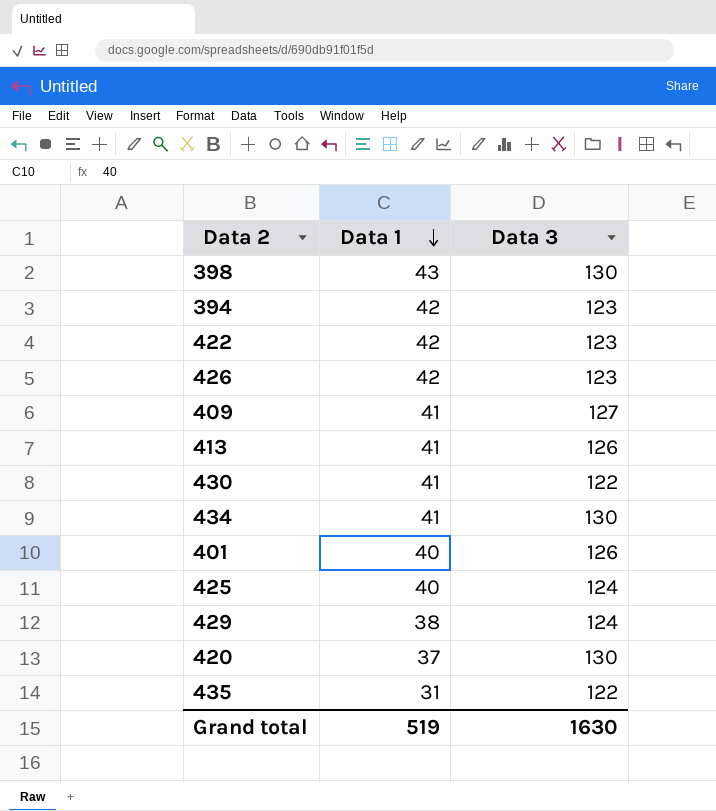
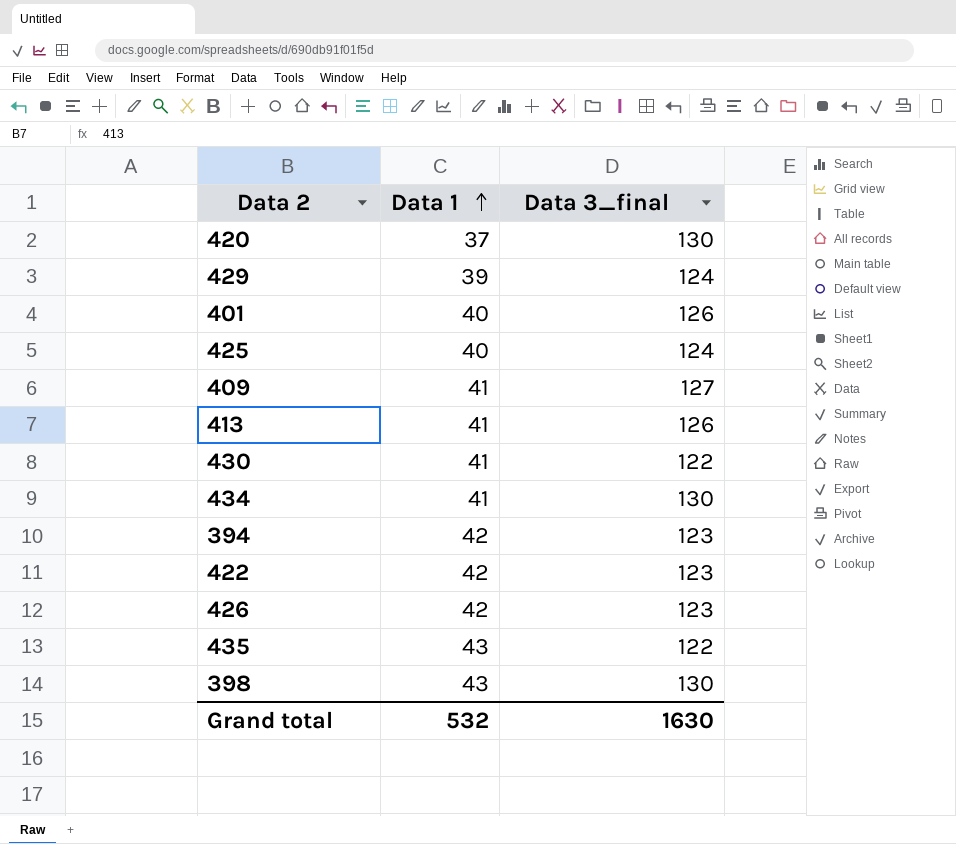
row order: Data 1 descending -> Data 1 ascending
column name: Data 3 -> Data 3_final
429 | Data 1: 38 -> 39
435 | Data 1: 31 -> 43
Grand total | Data 1: 519 -> 532

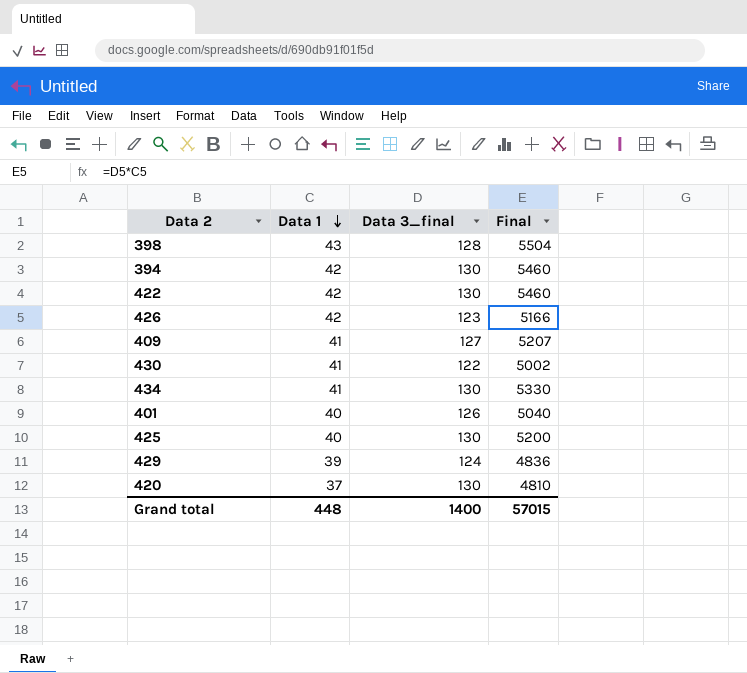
row order: Data 1 ascending -> Data 1 descending
column Final | formula: none -> [Data 1] * [Data 3_final]
row 413: 41 | 126 -> none
row 435: 43 | 122 -> none
398 | Data 3_final: 130 -> 128
394 | Data 3_final: 123 -> 130
422 | Data 3_final: 123 -> 130
425 | Data 3_final: 124 -> 130
Grand total | Data 1: 532 -> 448
Grand total | Data 3_final: 1630 -> 1400

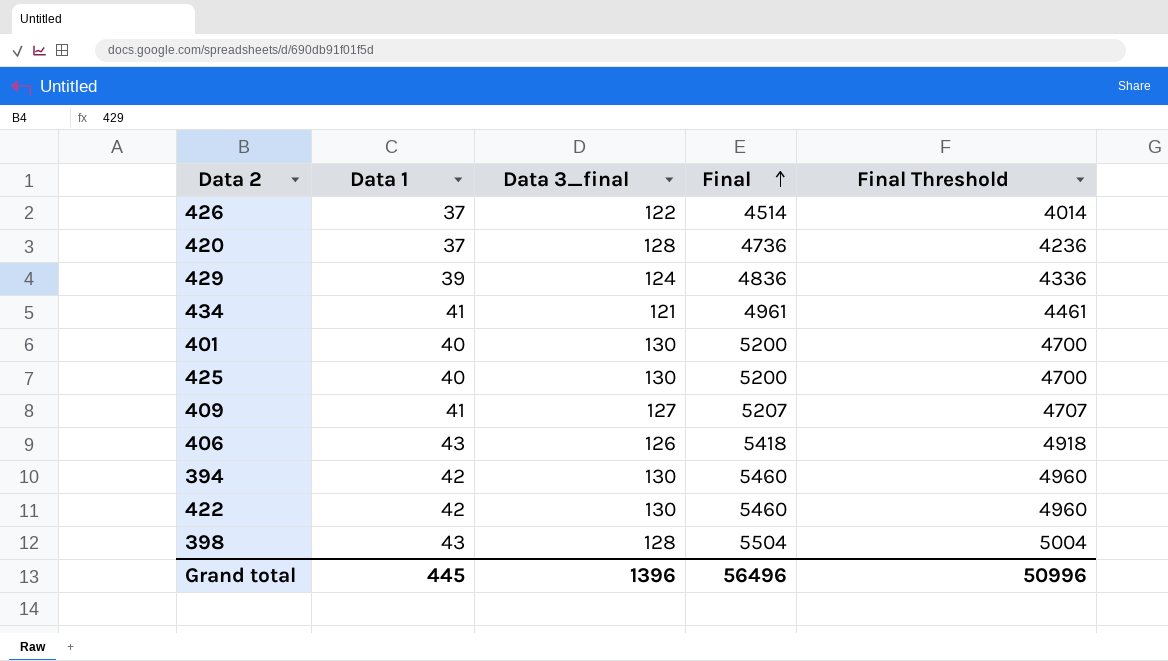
row order: Data 1 descending -> Final ascending
column Final Threshold | formula: none -> [Final] - 500
row 430: 41 | 122 | 5002 -> none
426 | Data 1: 42 -> 37
426 | Data 3_final: 123 -> 122
426 | Final: 5166 -> 4514
420 | Data 3_final: 130 -> 128
420 | Final: 4810 -> 4736
434 | Data 3_final: 130 -> 121
434 | Final: 5330 -> 4961
401 | Data 3_final: 126 -> 130
401 | Final: 5040 -> 5200
row 406: none -> 43 | 126 | 5418 | 4918
Grand total | Data 1: 448 -> 445
Grand total | Data 3_final: 1400 -> 1396
Grand total | Final: 57015 -> 56496

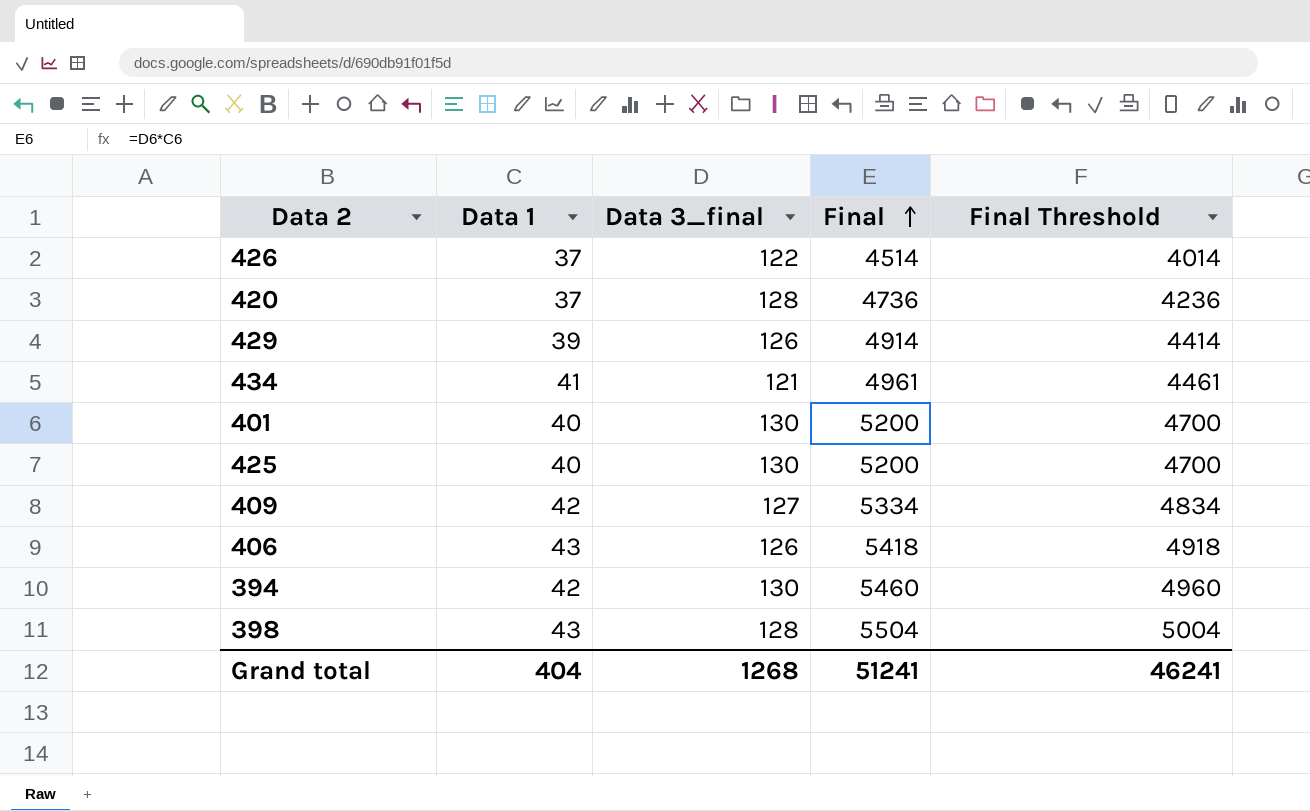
row 422: 42 | 130 | 5460 | 4960 -> none
429 | Data 3_final: 124 -> 126
429 | Final: 4836 -> 4914
429 | Final Threshold: 4336 -> 4414
409 | Data 1: 41 -> 42
409 | Final: 5207 -> 5334
409 | Final Threshold: 4707 -> 4834
Grand total | Data 1: 445 -> 404
Grand total | Data 3_final: 1396 -> 1268
Grand total | Final: 56496 -> 51241
Grand total | Final Threshold: 50996 -> 46241

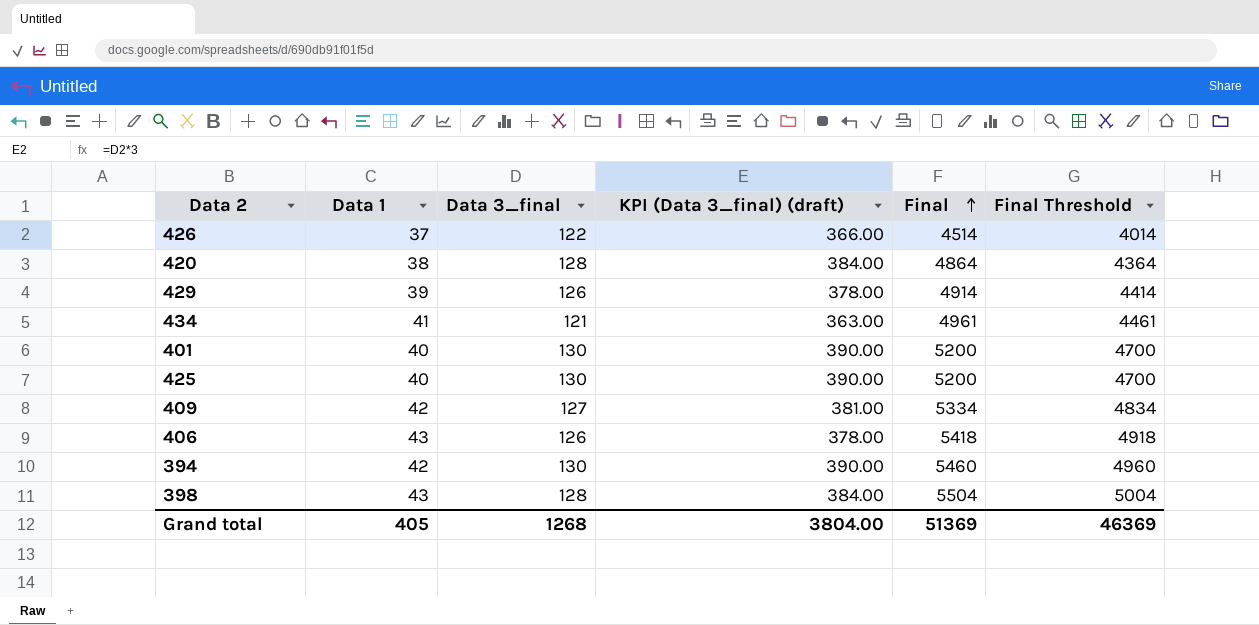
column KPI (Data 3_final) (draft) | formula: none -> [Data 3_final] * 3
420 | Data 1: 37 -> 38
420 | Final: 4736 -> 4864
420 | Final Threshold: 4236 -> 4364
Grand total | Data 1: 404 -> 405
Grand total | Final: 51241 -> 51369
Grand total | Final Threshold: 46241 -> 46369

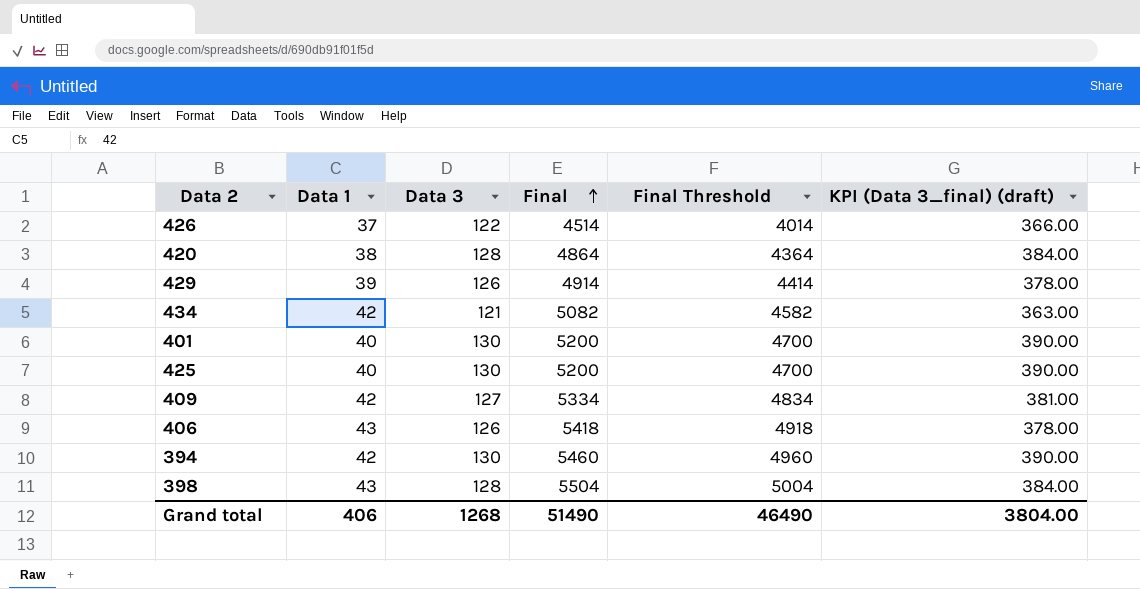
column name: Data 3_final -> Data 3
column KPI (Data 3_final) (draft) | position: 4 -> 6
434 | Data 1: 41 -> 42
434 | Final: 4961 -> 5082
434 | Final Threshold: 4461 -> 4582
Grand total | Data 1: 405 -> 406
Grand total | Final: 51369 -> 51490
Grand total | Final Threshold: 46369 -> 46490

